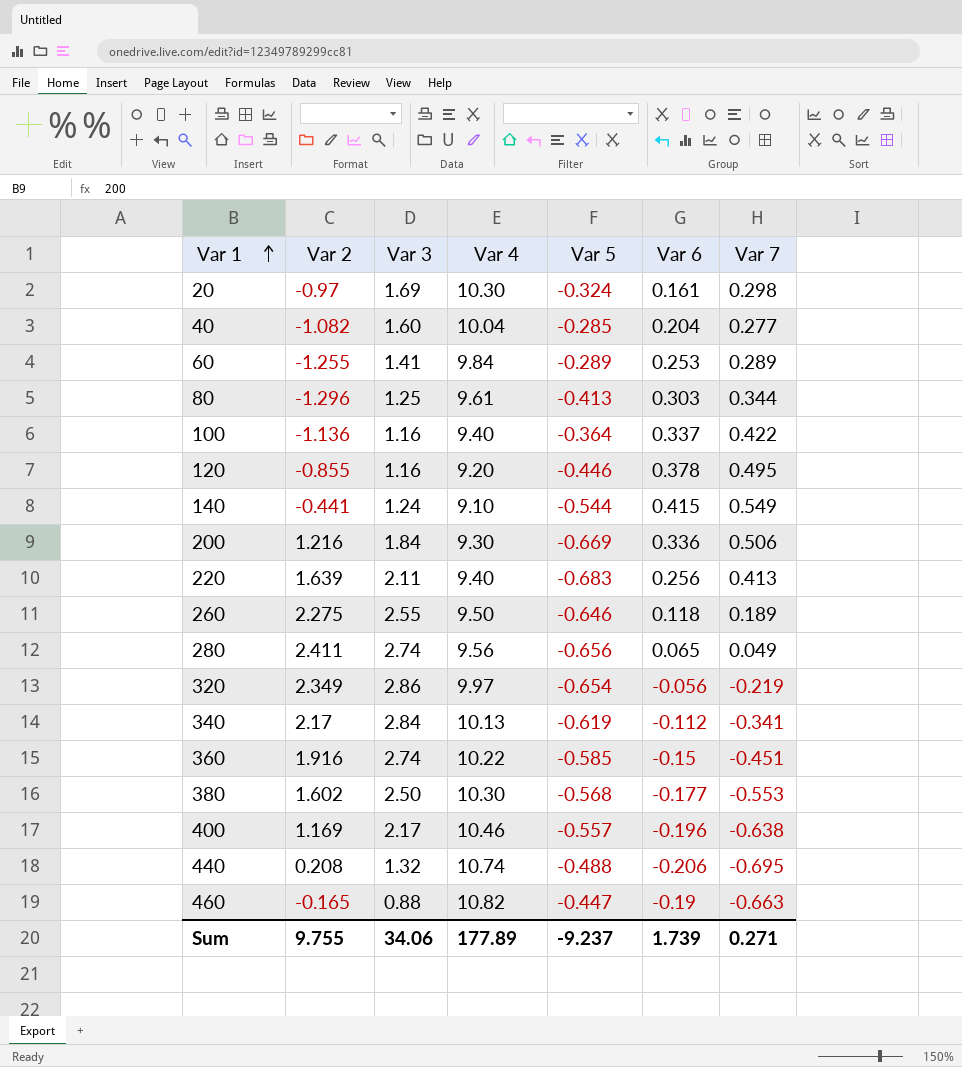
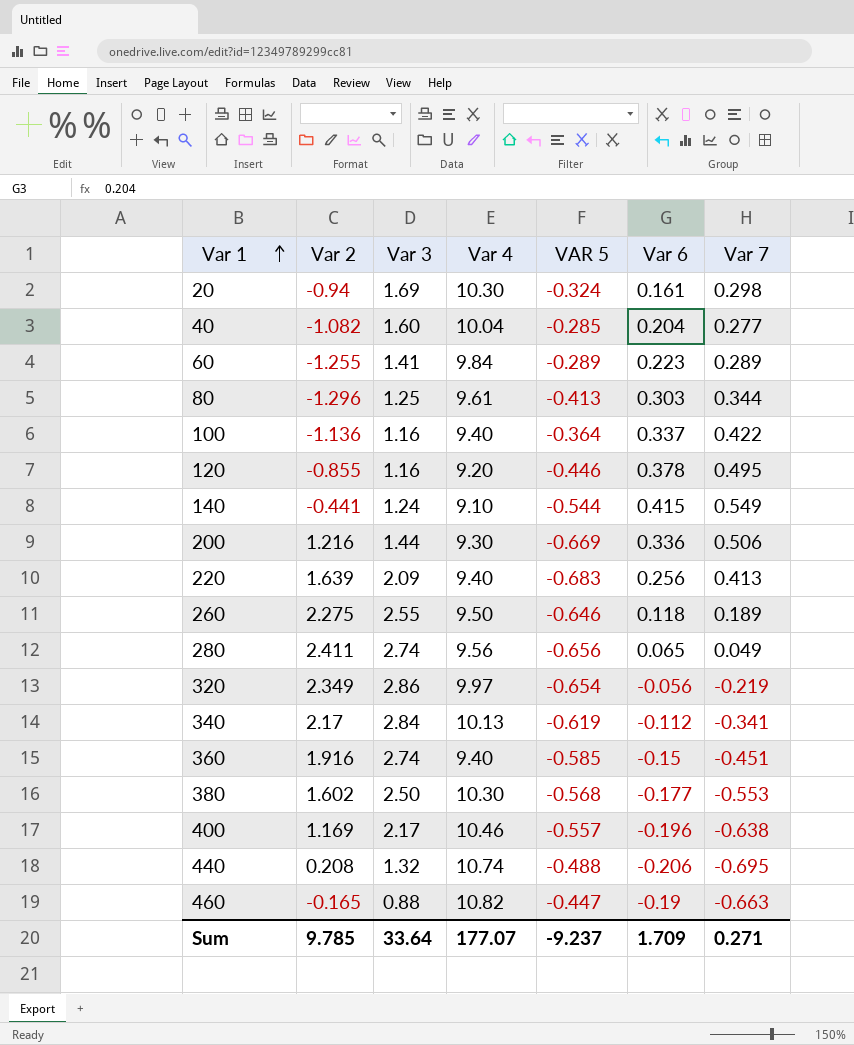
column name: Var 5 -> VAR 5
20 | Var 2: -0.97 -> -0.94
60 | Var 6: 0.253 -> 0.223
200 | Var 3: 1.84 -> 1.44
220 | Var 3: 2.11 -> 2.09
360 | Var 4: 10.22 -> 9.40
Sum | Var 2: 9.755 -> 9.785
Sum | Var 3: 34.06 -> 33.64
Sum | Var 4: 177.89 -> 177.07
Sum | Var 6: 1.739 -> 1.709

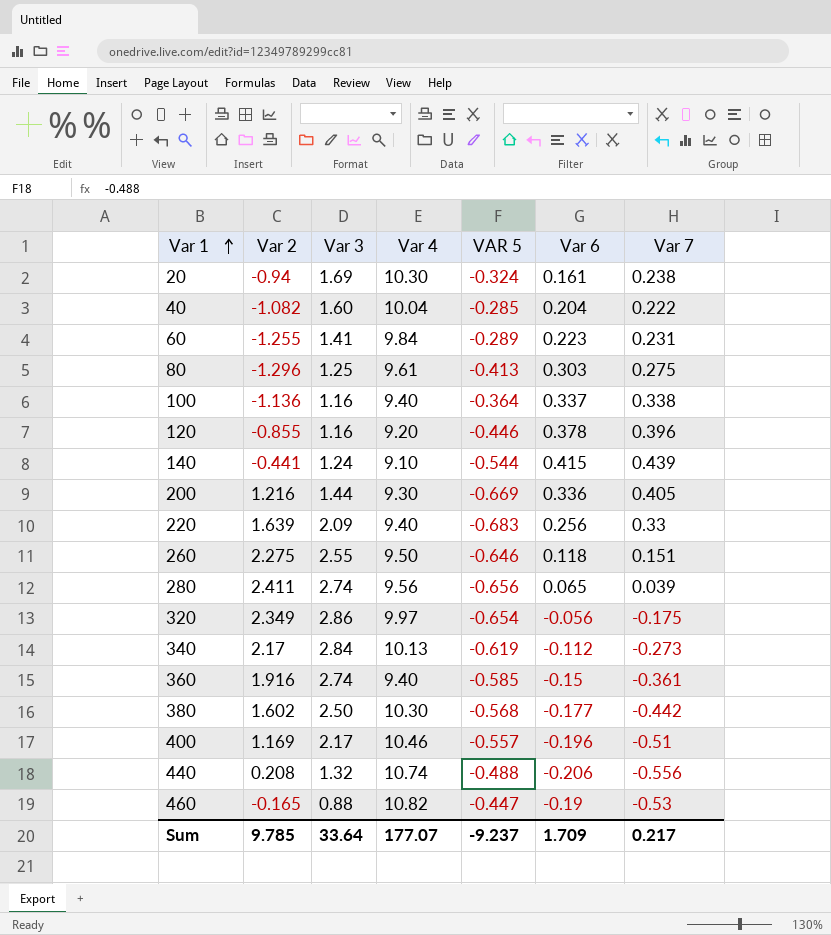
20 | Var 7: 0.298 -> 0.238
40 | Var 7: 0.277 -> 0.222
60 | Var 7: 0.289 -> 0.231
80 | Var 7: 0.344 -> 0.275
100 | Var 7: 0.422 -> 0.338
120 | Var 7: 0.495 -> 0.396
140 | Var 7: 0.549 -> 0.439
200 | Var 7: 0.506 -> 0.405
220 | Var 7: 0.413 -> 0.33
260 | Var 7: 0.189 -> 0.151
280 | Var 7: 0.049 -> 0.039
320 | Var 7: -0.219 -> -0.175
340 | Var 7: -0.341 -> -0.273
360 | Var 7: -0.451 -> -0.361
380 | Var 7: -0.553 -> -0.442
400 | Var 7: -0.638 -> -0.51
440 | Var 7: -0.695 -> -0.556
460 | Var 7: -0.663 -> -0.53
Sum | Var 7: 0.271 -> 0.217

